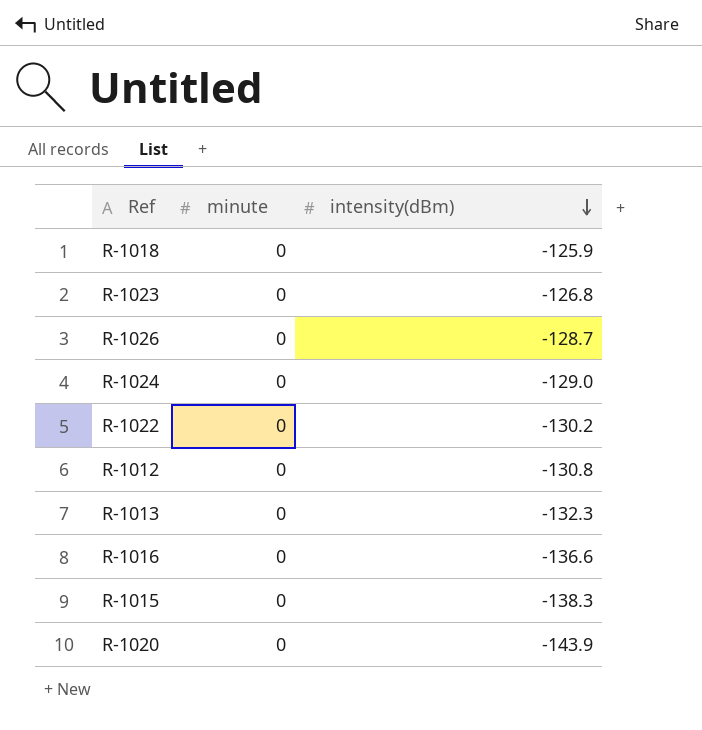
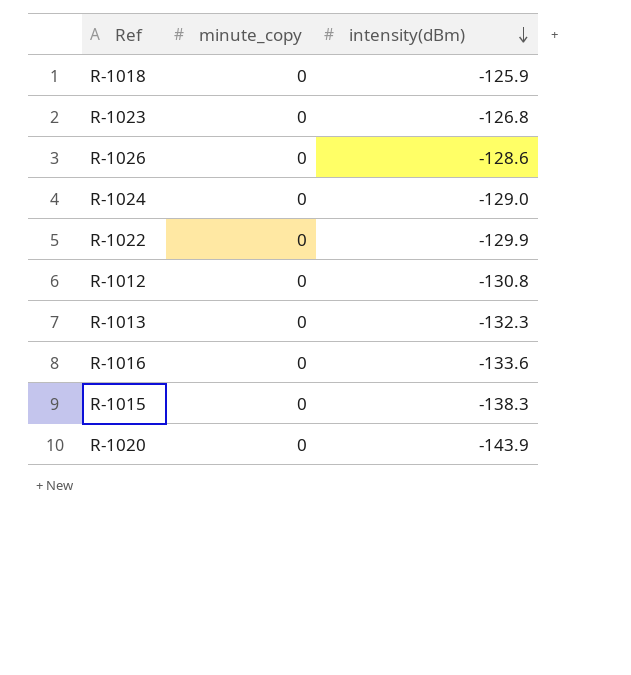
column name: minute -> minute_copy
R-1026 | intensity(dBm): -128.7 -> -128.6
R-1022 | intensity(dBm): -130.2 -> -129.9
R-1016 | intensity(dBm): -136.6 -> -133.6

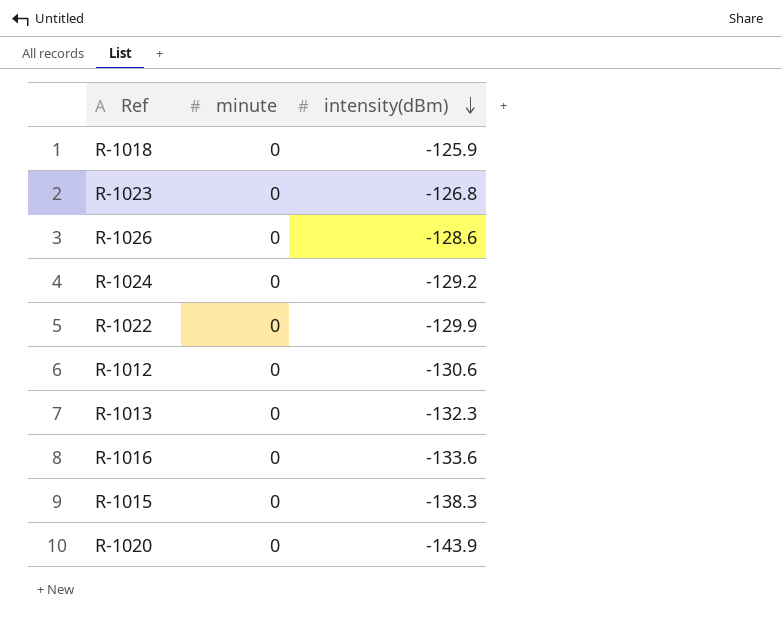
column name: minute_copy -> minute
R-1024 | intensity(dBm): -129.0 -> -129.2
R-1012 | intensity(dBm): -130.8 -> -130.6

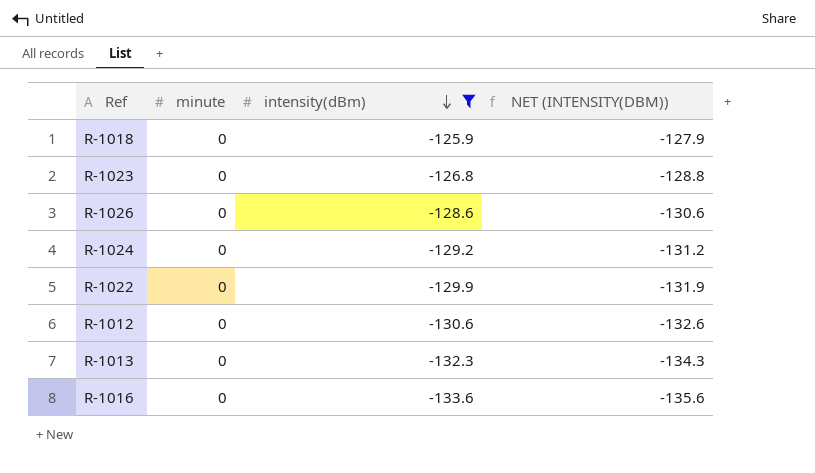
filter: none -> intensity(dBm) >= -133.6
column NET (INTENSITY(DBM)) | formula: none -> [intensity(dBm)] - 2

